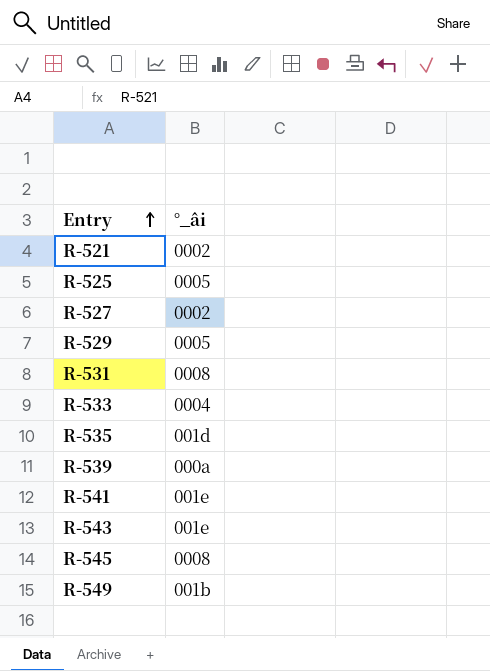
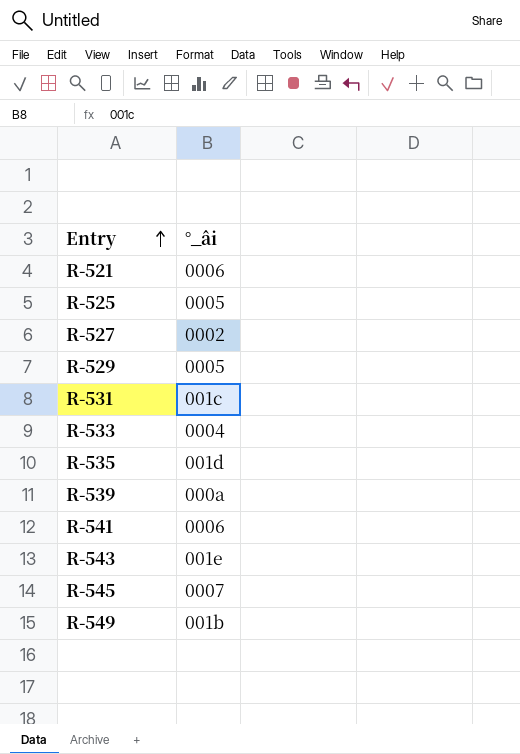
R-521 | °_âi: 0002 -> 0006
R-531 | °_âi: 0008 -> 001c
R-541 | °_âi: 001e -> 0006
R-545 | °_âi: 0008 -> 0007

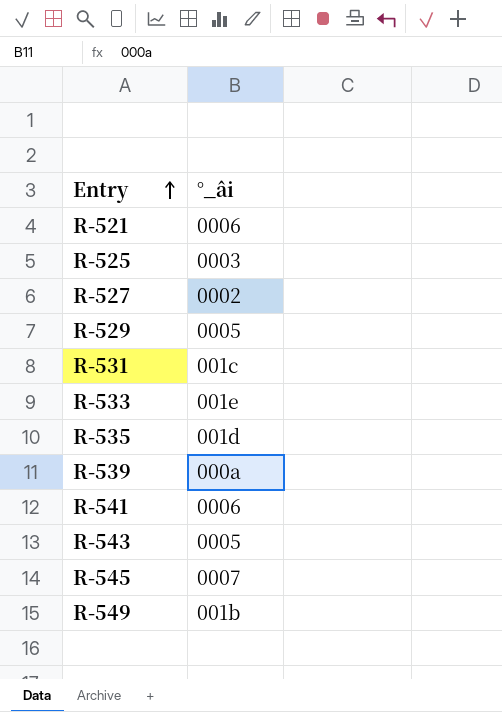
R-525 | °_âi: 0005 -> 0003
R-533 | °_âi: 0004 -> 001e
R-543 | °_âi: 001e -> 0005

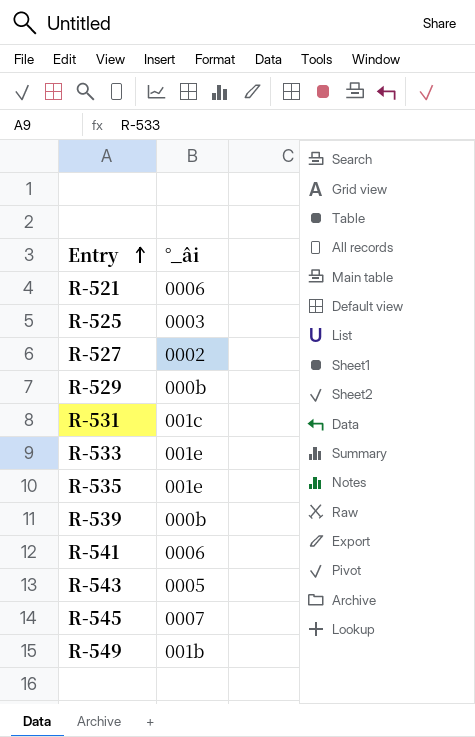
R-529 | °_âi: 0005 -> 000b
R-535 | °_âi: 001d -> 001e
R-539 | °_âi: 000a -> 000b

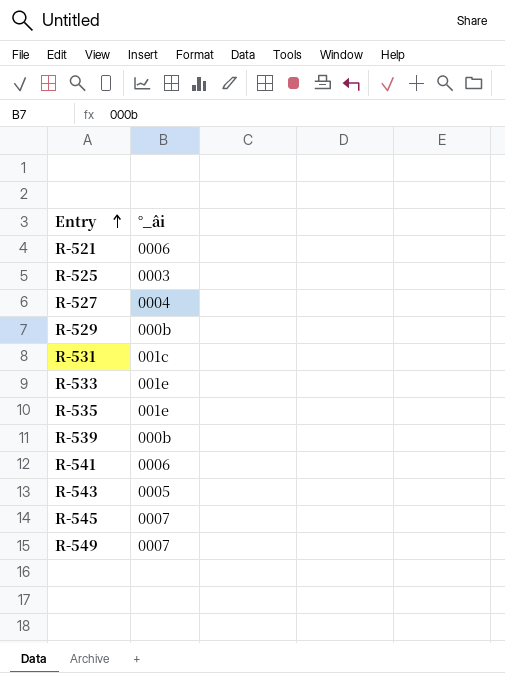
R-527 | °_âi: 0002 -> 0004
R-549 | °_âi: 001b -> 0007

